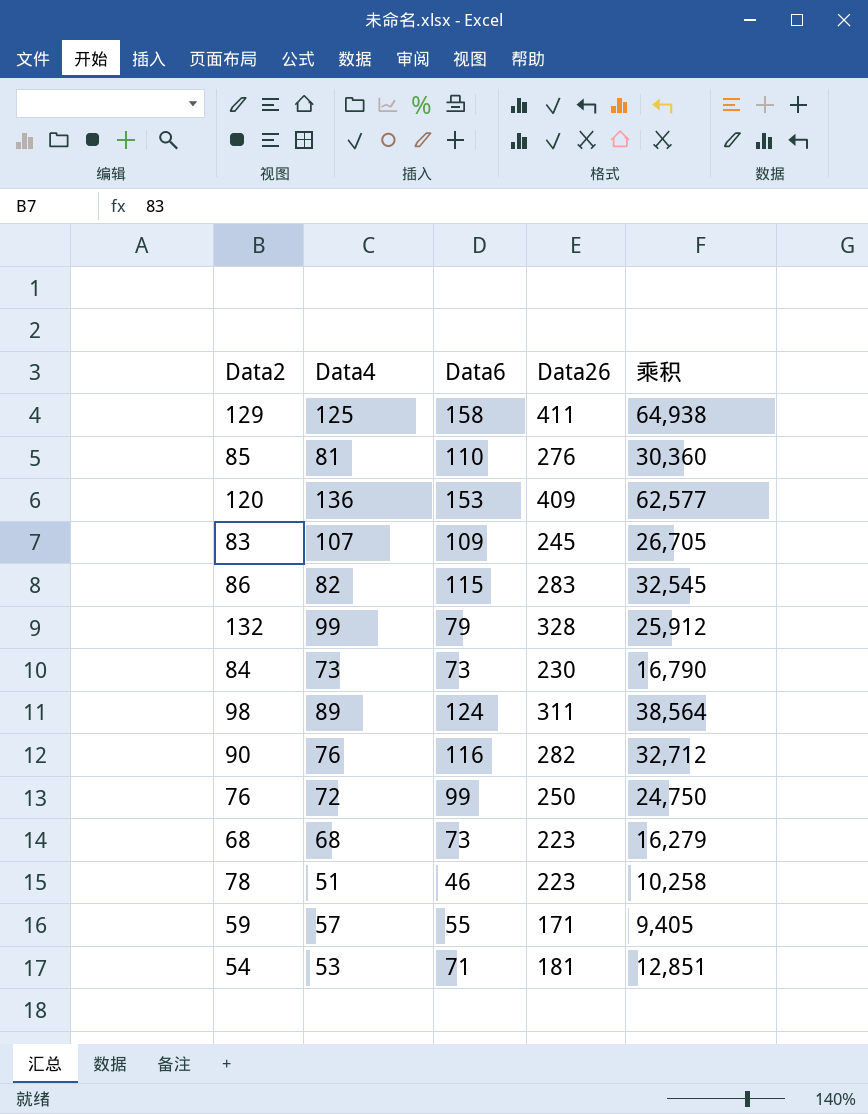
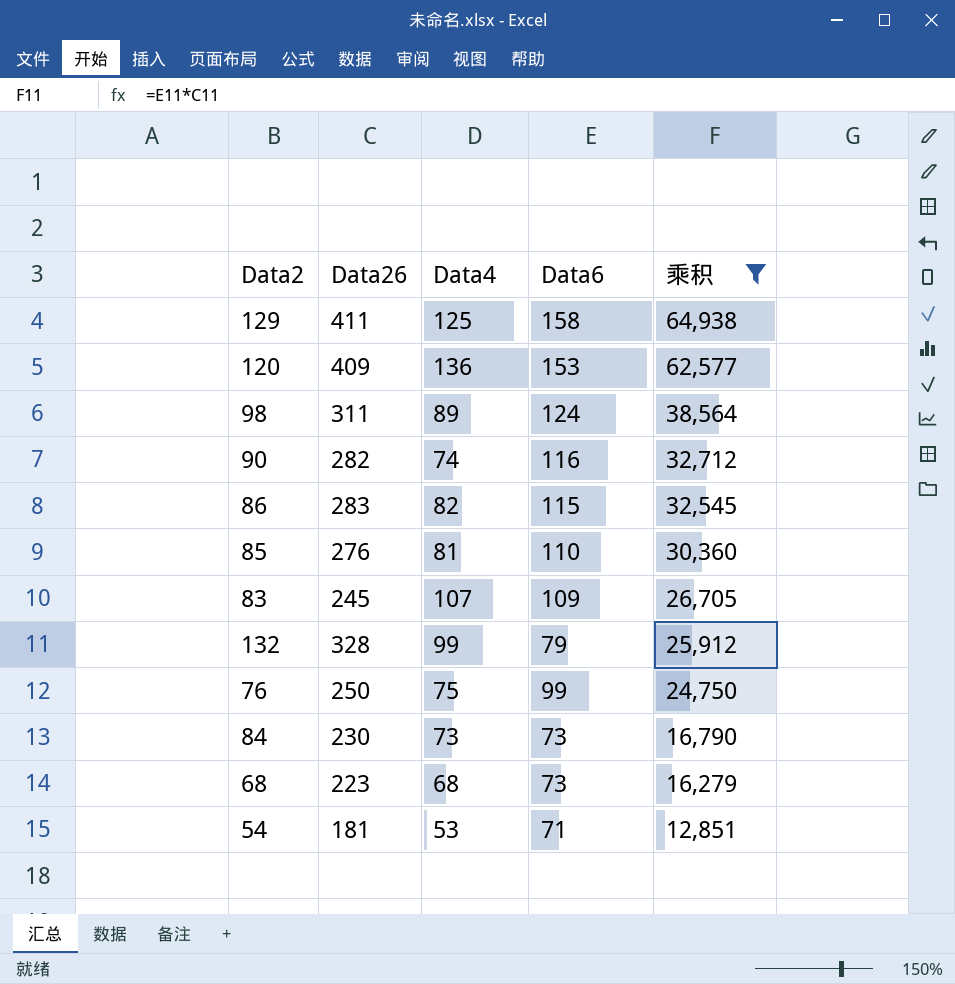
filter: none -> 乘积 >= 12,851
row order: none -> 乘积 descending
column Data26 | position: 4 -> 2
90 | Data4: 76 -> 74
76 | Data4: 72 -> 75

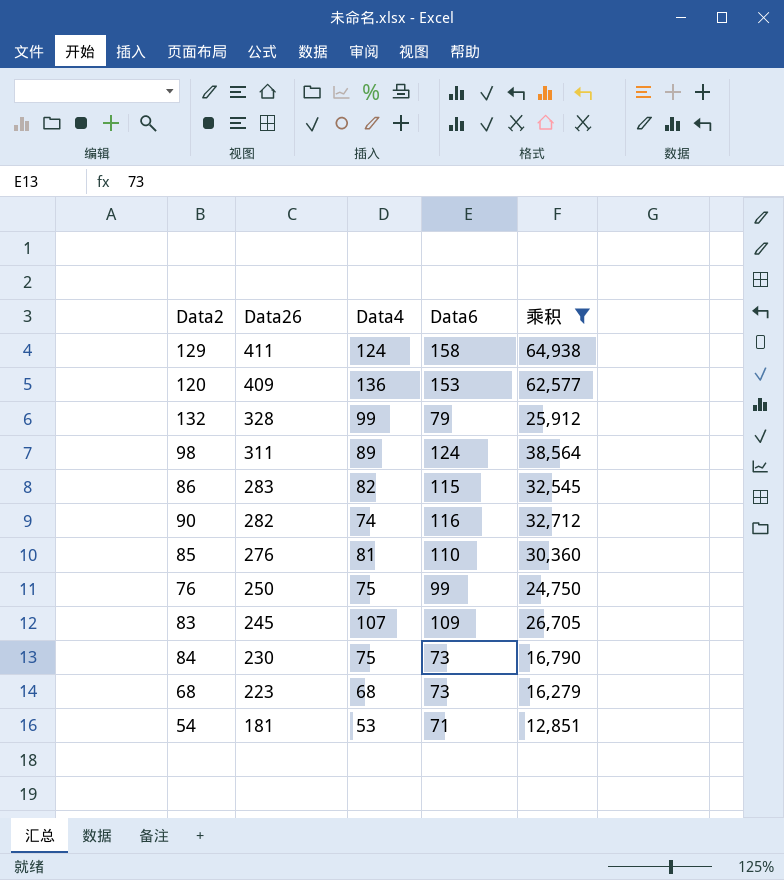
row order: 乘积 descending -> Data26 descending
129 | Data4: 125 -> 124
84 | Data4: 73 -> 75

